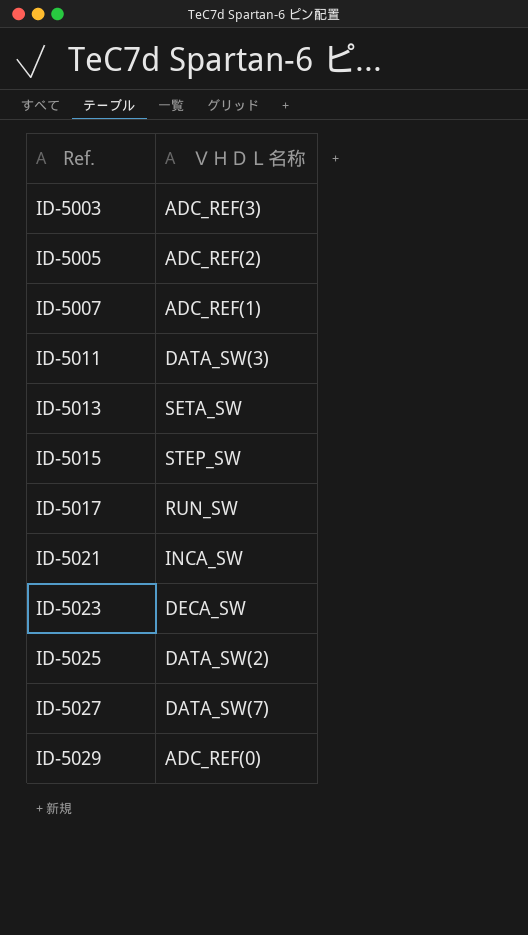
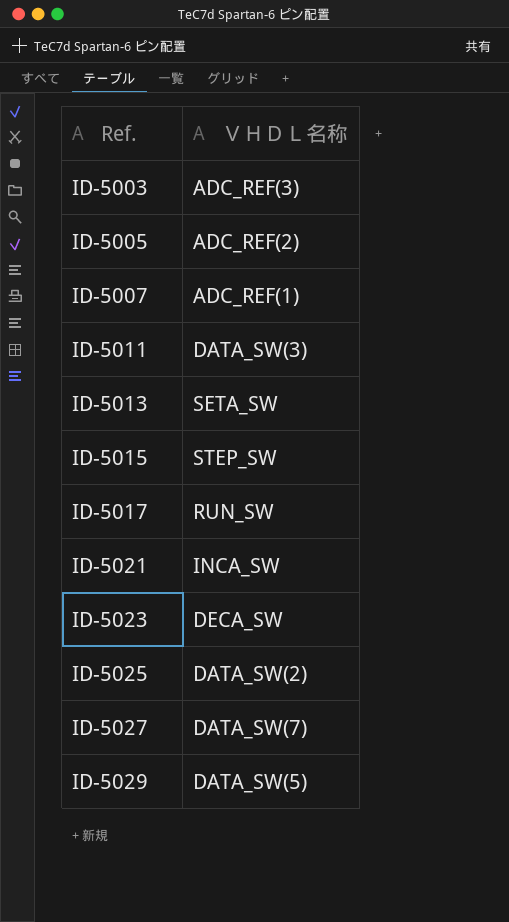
ID-5029 | ＶＨＤＬ名称: ADC_REF(0) -> DATA_SW(5)

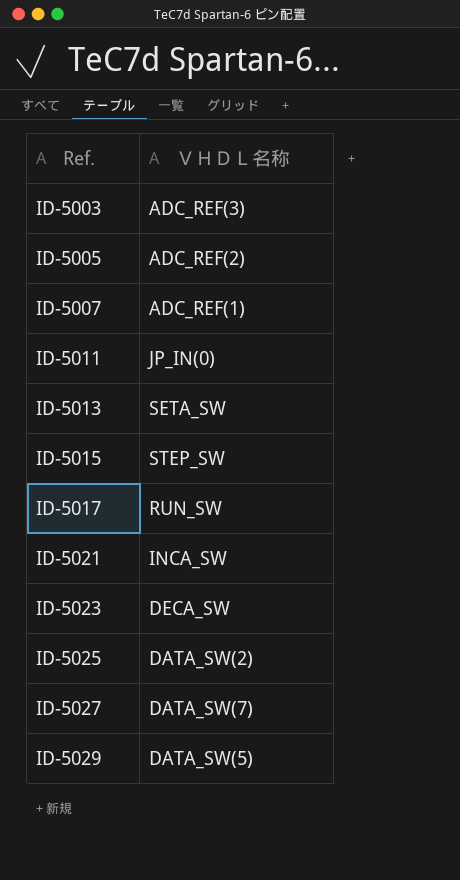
ID-5011 | ＶＨＤＬ名称: DATA_SW(3) -> JP_IN(0)

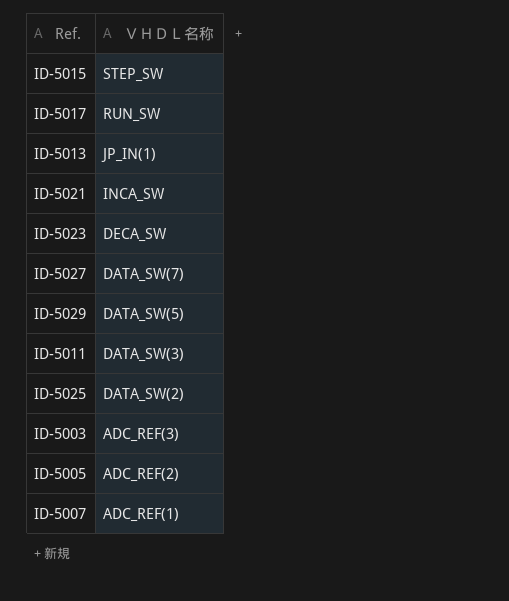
row order: Ref. ascending -> ＶＨＤＬ名称 descending
ID-5013 | ＶＨＤＬ名称: SETA_SW -> JP_IN(1)
ID-5011 | ＶＨＤＬ名称: JP_IN(0) -> DATA_SW(3)

